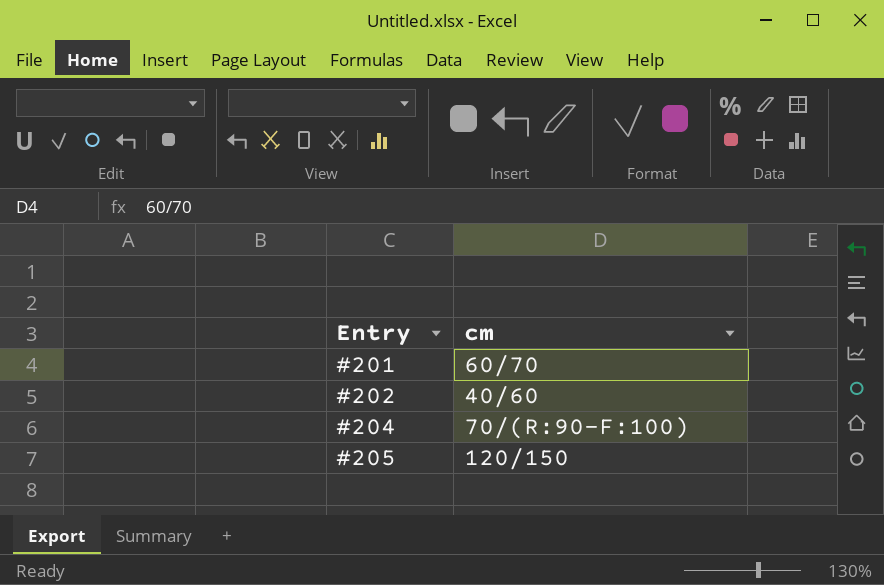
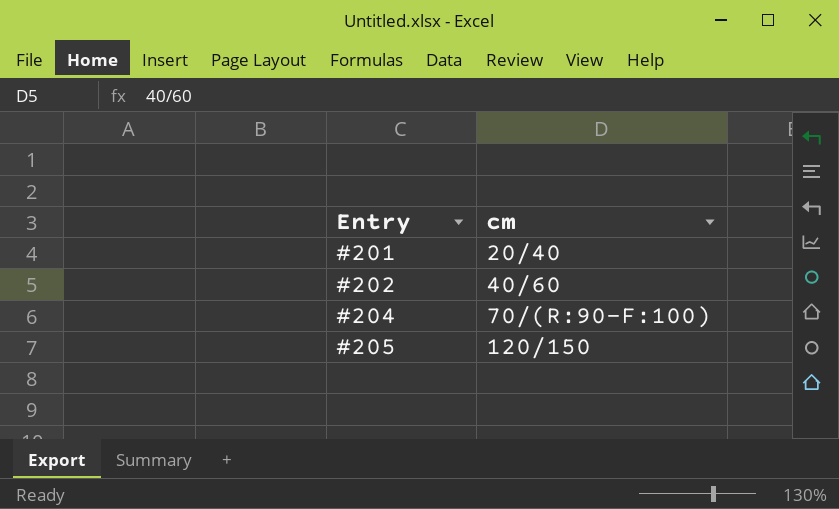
#201 | cm: 60/70 -> 20/40

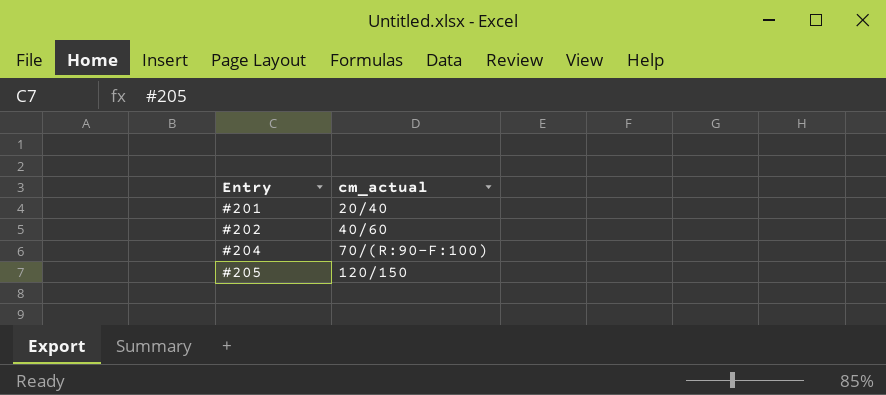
column name: cm -> cm_actual

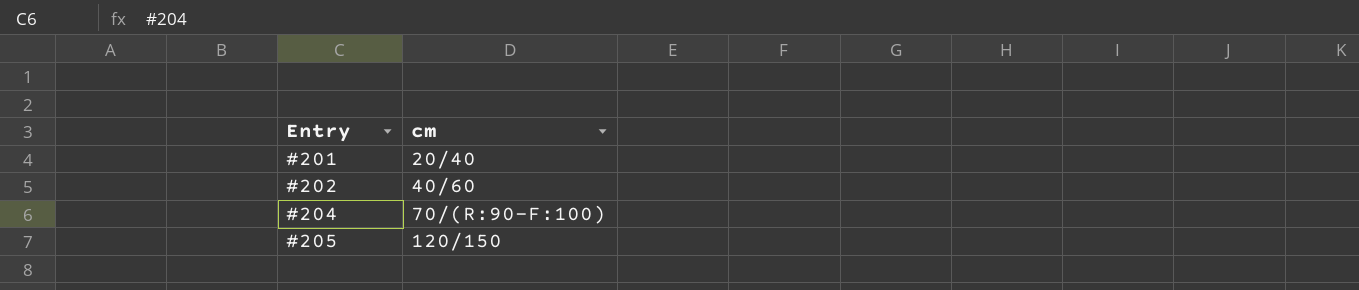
column name: cm_actual -> cm

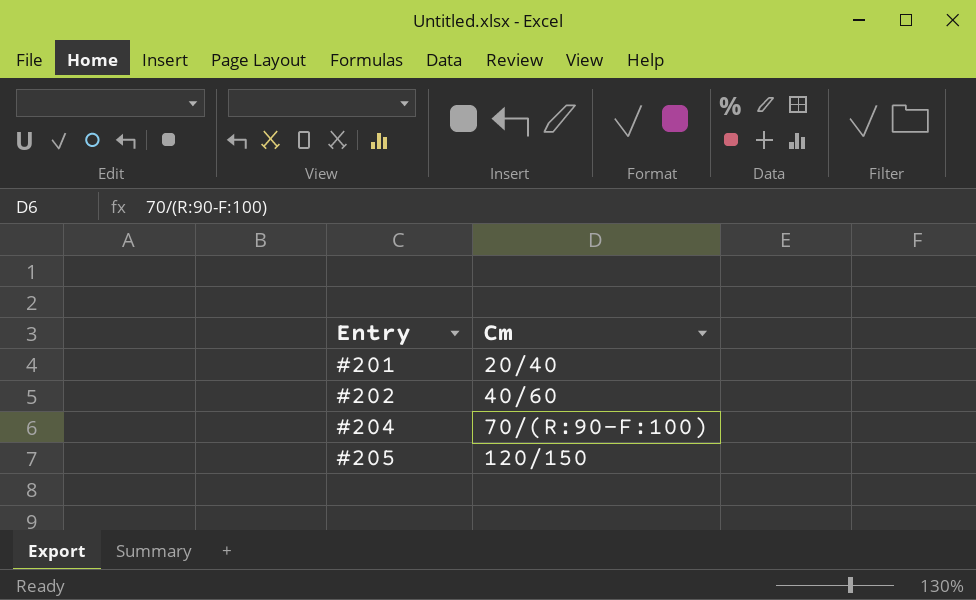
column name: cm -> Cm

